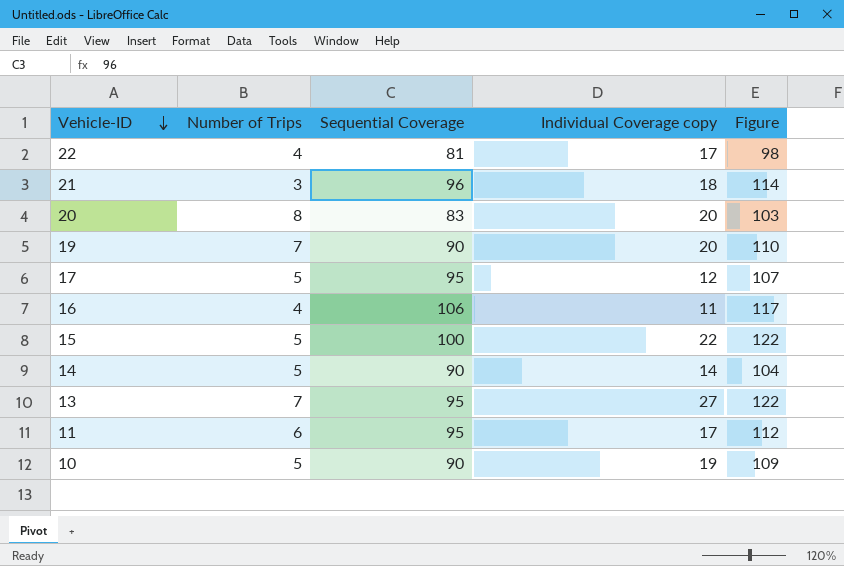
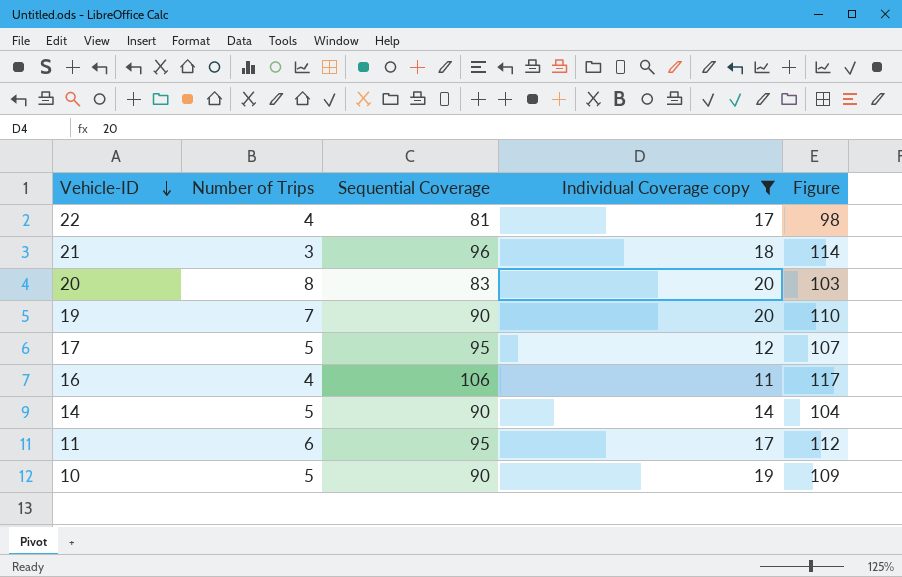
filter: none -> Individual Coverage copy <= 20

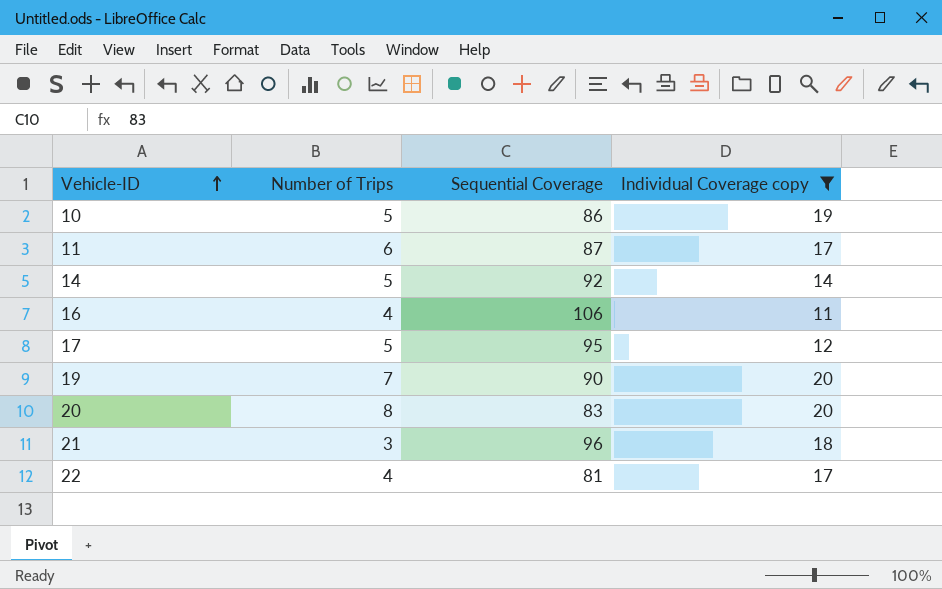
row order: Vehicle-ID descending -> Vehicle-ID ascending
column Figure | formula: [Sequential Coverage] + [Individual Coverage copy] -> none
10 | Sequential Coverage: 90 -> 86
11 | Sequential Coverage: 95 -> 87
14 | Sequential Coverage: 90 -> 92

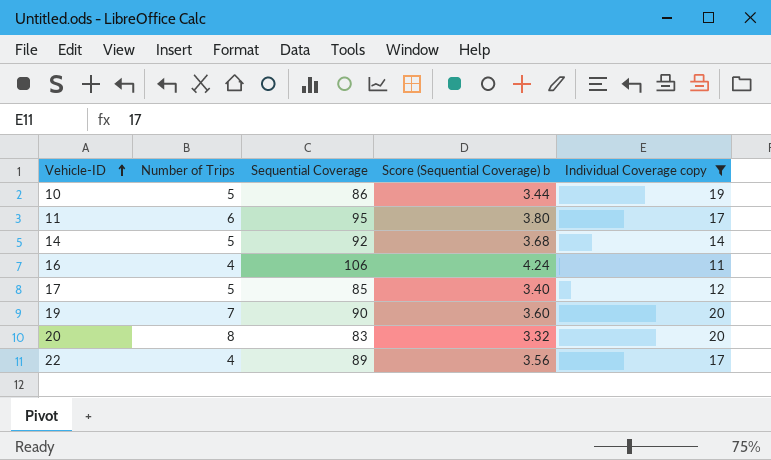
column Score (Sequential Coverage) b | formula: none -> [Sequential Coverage] * 0.04
row 21: 3 | 96 | 18 -> none
11 | Sequential Coverage: 87 -> 95
17 | Sequential Coverage: 95 -> 85
22 | Sequential Coverage: 81 -> 89

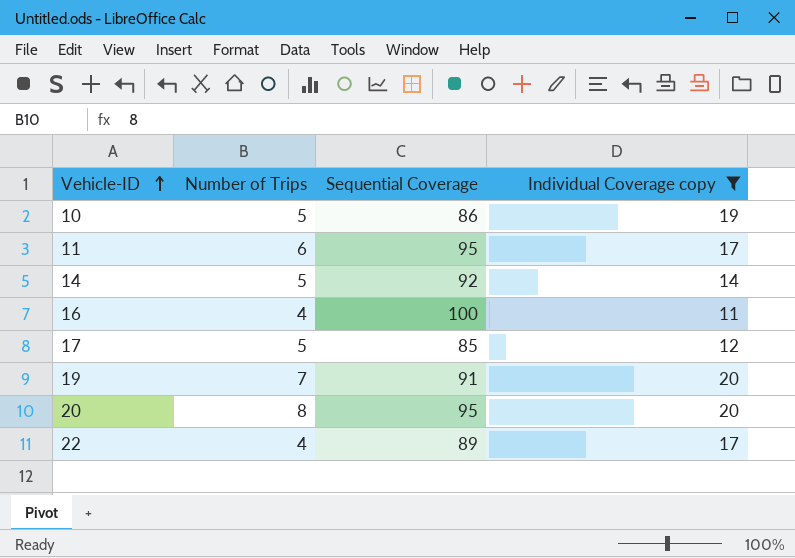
column Score (Sequential Coverage) b | formula: [Sequential Coverage] * 0.04 -> none
16 | Sequential Coverage: 106 -> 100
19 | Sequential Coverage: 90 -> 91
20 | Sequential Coverage: 83 -> 95

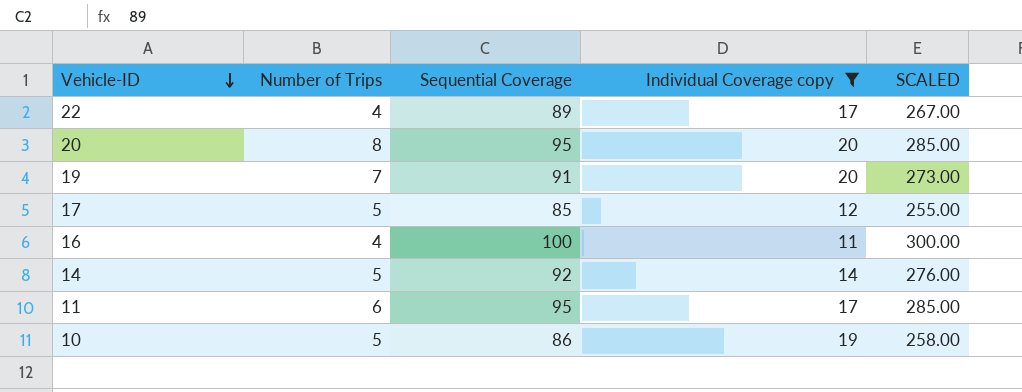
row order: Vehicle-ID ascending -> Vehicle-ID descending
column SCALED | formula: none -> [Sequential Coverage] * 3

